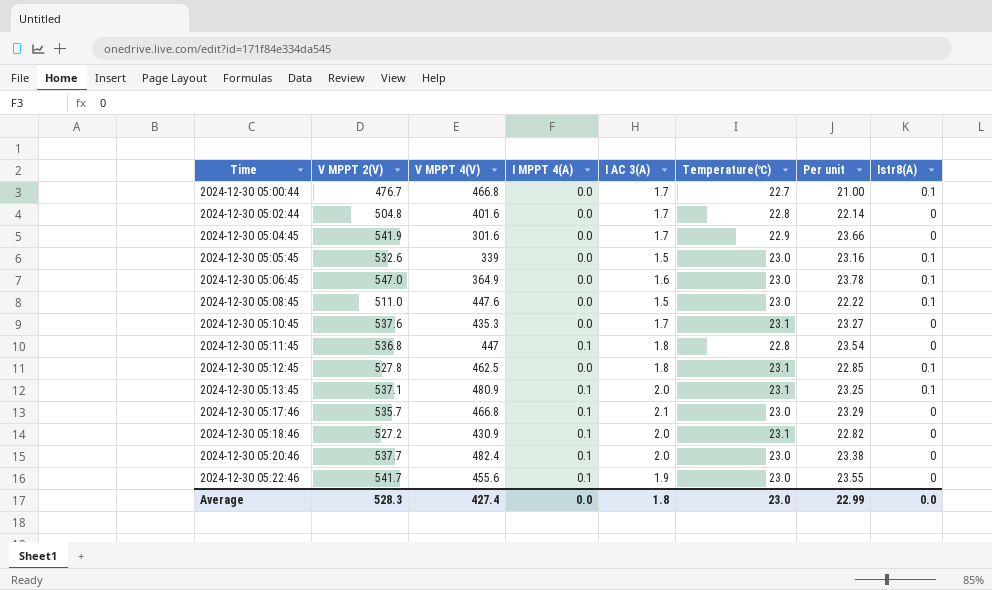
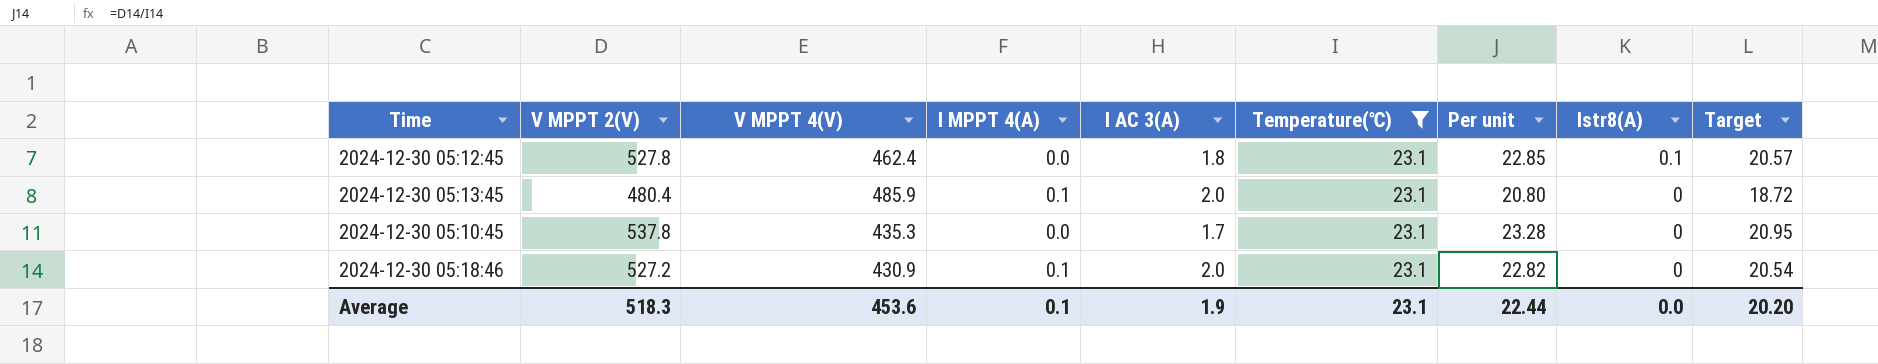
filter: none -> Temperature(℃) = 23.1
row order: Time ascending -> Istr8(A) descending
column Target | formula: none -> [Per unit] * 0.9
2024-12-30 05:12:45 | V MPPT 4(V): 462.5 -> 462.4
2024-12-30 05:13:45 | V MPPT 2(V): 537.1 -> 480.4
2024-12-30 05:13:45 | V MPPT 4(V): 480.9 -> 485.9
2024-12-30 05:13:45 | Per unit: 23.25 -> 20.80
2024-12-30 05:13:45 | Istr8(A): 0.1 -> 0
2024-12-30 05:10:45 | V MPPT 2(V): 537.6 -> 537.8
2024-12-30 05:10:45 | Per unit: 23.27 -> 23.28
Average | V MPPT 2(V): 528.3 -> 518.3
Average | V MPPT 4(V): 427.4 -> 453.6
Average | I MPPT 4(A): 0.0 -> 0.1
Average | I AC 3(A): 1.8 -> 1.9
Average | Temperature(℃): 23.0 -> 23.1
Average | Per unit: 22.99 -> 22.44

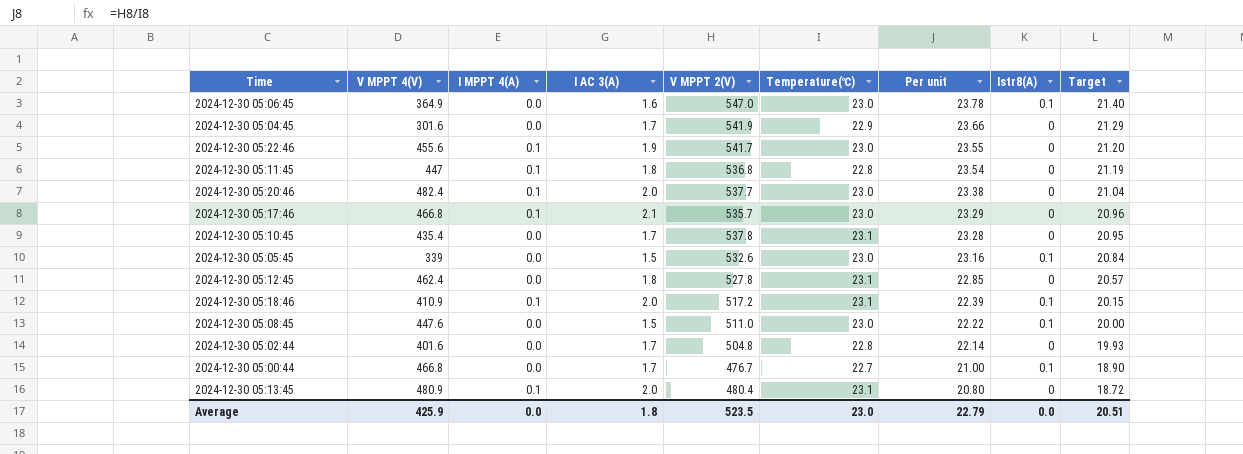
filter: Temperature(℃) = 23.1 -> none
row order: Istr8(A) descending -> Per unit descending
column V MPPT 2(V) | position: 2 -> 5
2024-12-30 05:10:45 | V MPPT 4(V): 435.3 -> 435.4
2024-12-30 05:12:45 | Istr8(A): 0.1 -> 0
2024-12-30 05:18:46 | V MPPT 4(V): 430.9 -> 410.9
2024-12-30 05:18:46 | V MPPT 2(V): 527.2 -> 517.2
2024-12-30 05:18:46 | Per unit: 22.82 -> 22.39
2024-12-30 05:18:46 | Istr8(A): 0 -> 0.1
2024-12-30 05:18:46 | Target: 20.54 -> 20.15
2024-12-30 05:13:45 | V MPPT 4(V): 485.9 -> 480.9
Average | V MPPT 4(V): 453.6 -> 425.9
Average | I MPPT 4(A): 0.1 -> 0.0
Average | I AC 3(A): 1.9 -> 1.8
Average | V MPPT 2(V): 518.3 -> 523.5
Average | Temperature(℃): 23.1 -> 23.0
Average | Per unit: 22.44 -> 22.79
Average | Target: 20.20 -> 20.51

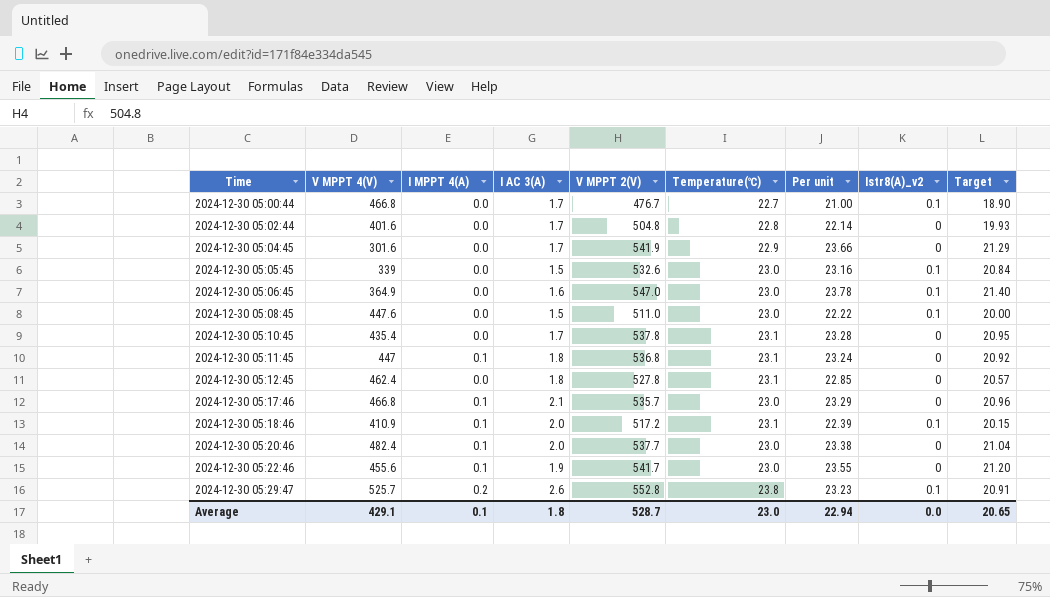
row order: Per unit descending -> Time ascending
column name: Istr8(A) -> Istr8(A)_v2
row 2024-12-30 05:13:45: 480.9 | 0.1 | 2.0 | 480.4 | 23.1 | 20.80 | 0 | 18.72 -> none
2024-12-30 05:11:45 | Temperature(℃): 22.8 -> 23.1
2024-12-30 05:11:45 | Per unit: 23.54 -> 23.24
2024-12-30 05:11:45 | Target: 21.19 -> 20.92
row 2024-12-30 05:29:47: none -> 525.7 | 0.2 | 2.6 | 552.8 | 23.8 | 23.23 | 0.1 | 20.91
Average | V MPPT 4(V): 425.9 -> 429.1
Average | I MPPT 4(A): 0.0 -> 0.1
Average | V MPPT 2(V): 523.5 -> 528.7
Average | Per unit: 22.79 -> 22.94
Average | Target: 20.51 -> 20.65

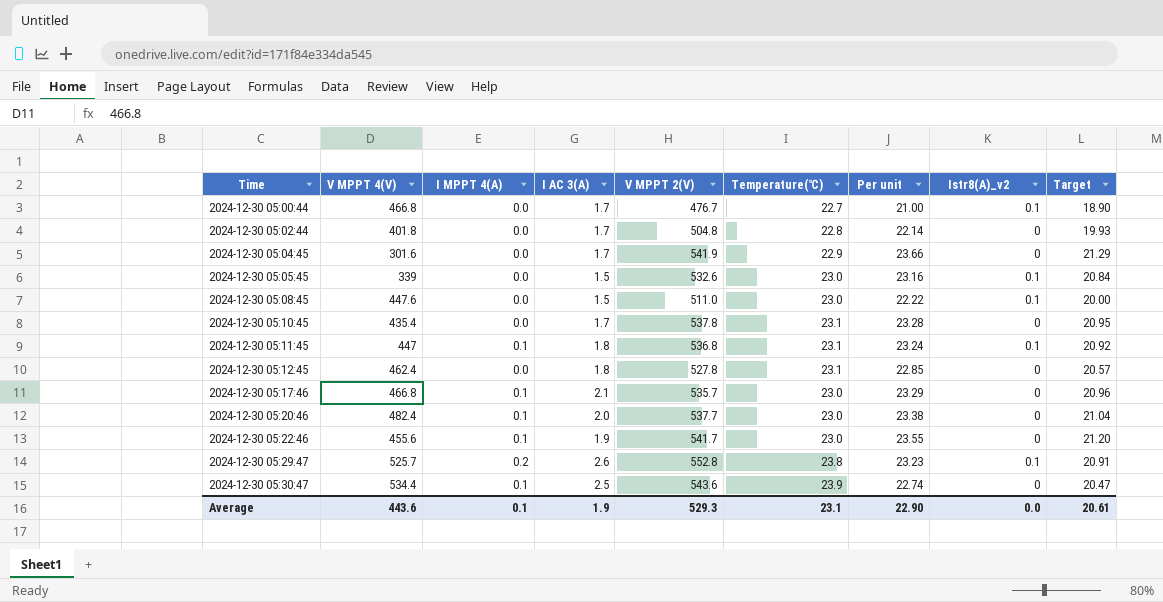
row 2024-12-30 05:06:45: 364.9 | 0.0 | 1.6 | 547.0 | 23.0 | 23.78 | 0.1 | 21.40 -> none
row 2024-12-30 05:18:46: 410.9 | 0.1 | 2.0 | 517.2 | 23.1 | 22.39 | 0.1 | 20.15 -> none
2024-12-30 05:02:44 | V MPPT 4(V): 401.6 -> 401.8
2024-12-30 05:11:45 | Istr8(A)_v2: 0 -> 0.1
row 2024-12-30 05:30:47: none -> 534.4 | 0.1 | 2.5 | 543.6 | 23.9 | 22.74 | 0 | 20.47
Average | V MPPT 4(V): 429.1 -> 443.6
Average | I AC 3(A): 1.8 -> 1.9
Average | V MPPT 2(V): 528.7 -> 529.3
Average | Temperature(℃): 23.0 -> 23.1
Average | Per unit: 22.94 -> 22.90
Average | Target: 20.65 -> 20.61

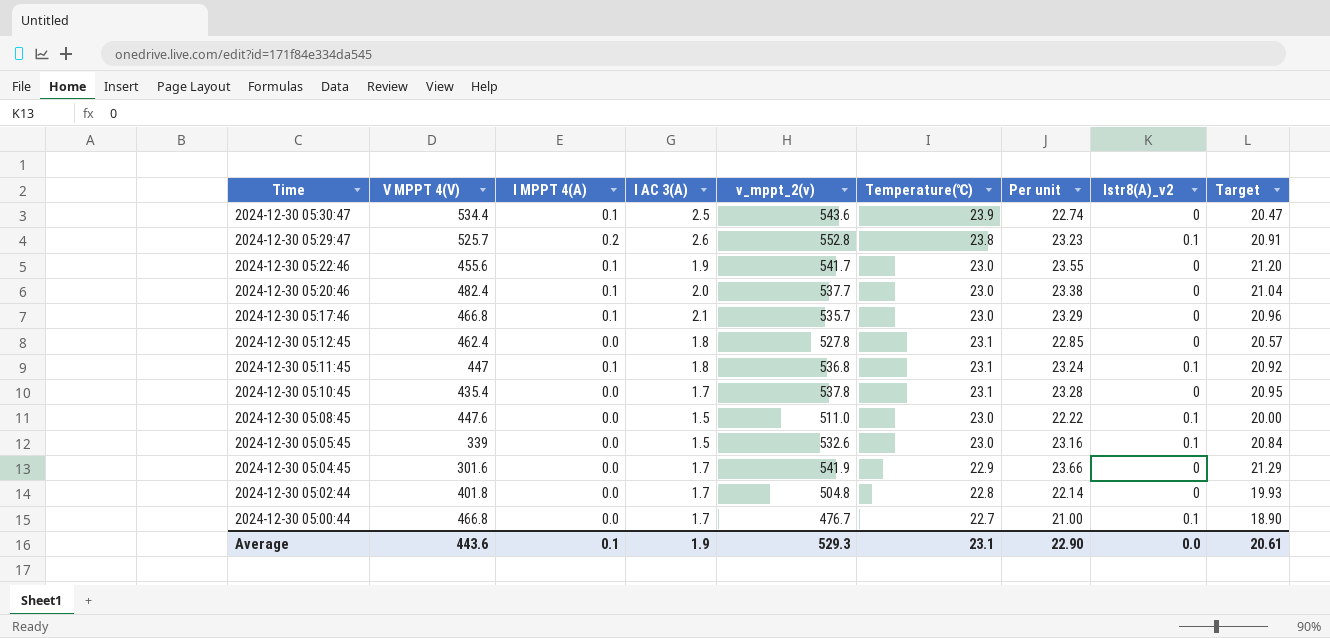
row order: Time ascending -> Time descending
column name: V MPPT 2(V) -> v_mppt_2(v)

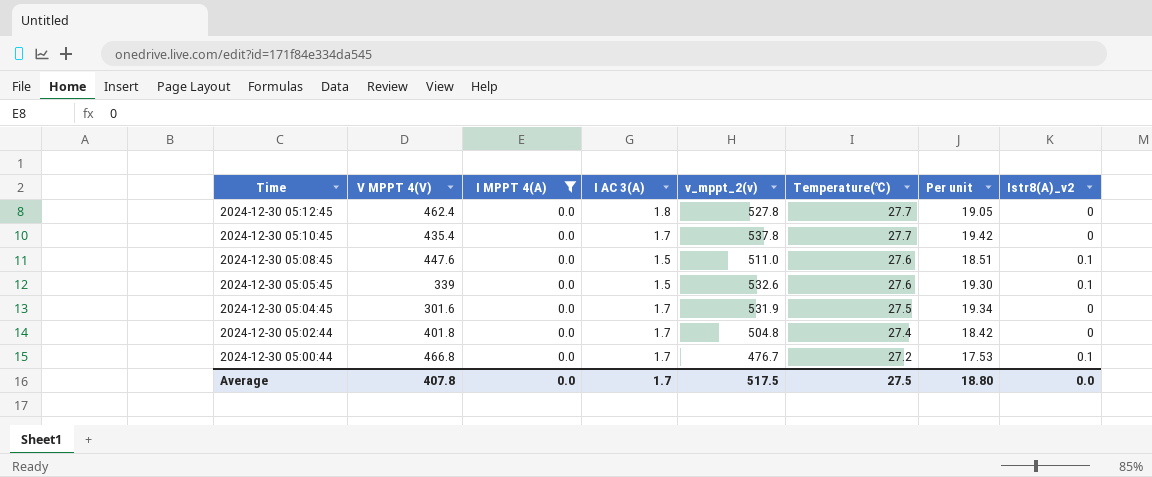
filter: none -> I MPPT 4(A) = 0.0
column Target | formula: [Per unit] * 0.9 -> none
2024-12-30 05:12:45 | Temperature(℃): 23.1 -> 27.7
2024-12-30 05:12:45 | Per unit: 22.85 -> 19.05
2024-12-30 05:10:45 | Temperature(℃): 23.1 -> 27.7
2024-12-30 05:10:45 | Per unit: 23.28 -> 19.42
2024-12-30 05:08:45 | Temperature(℃): 23.0 -> 27.6
2024-12-30 05:08:45 | Per unit: 22.22 -> 18.51
2024-12-30 05:05:45 | Temperature(℃): 23.0 -> 27.6
2024-12-30 05:05:45 | Per unit: 23.16 -> 19.30
2024-12-30 05:04:45 | v_mppt_2(v): 541.9 -> 531.9
2024-12-30 05:04:45 | Temperature(℃): 22.9 -> 27.5
2024-12-30 05:04:45 | Per unit: 23.66 -> 19.34
2024-12-30 05:02:44 | Temperature(℃): 22.8 -> 27.4
2024-12-30 05:02:44 | Per unit: 22.14 -> 18.42
2024-12-30 05:00:44 | Temperature(℃): 22.7 -> 27.2
2024-12-30 05:00:44 | Per unit: 21.00 -> 17.53
Average | V MPPT 4(V): 443.6 -> 407.8
Average | I MPPT 4(A): 0.1 -> 0.0
Average | I AC 3(A): 1.9 -> 1.7
Average | v_mppt_2(v): 529.3 -> 517.5
Average | Temperature(℃): 23.1 -> 27.5
Average | Per unit: 22.90 -> 18.80

